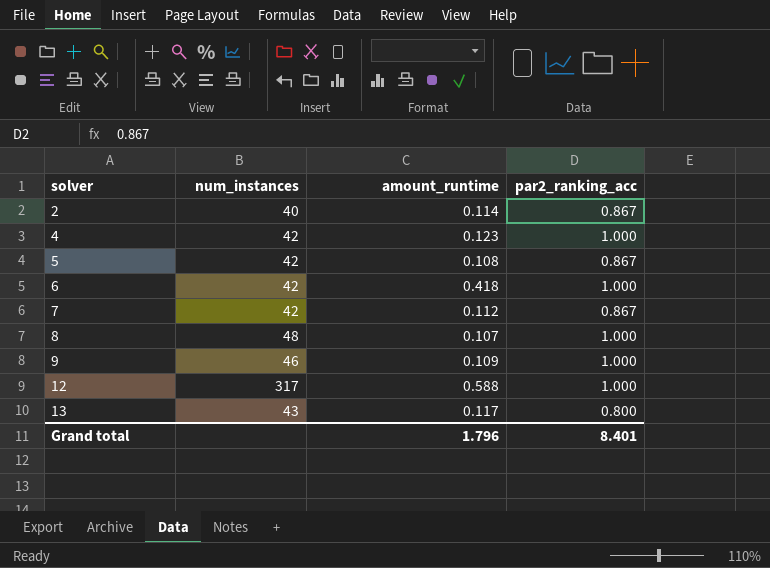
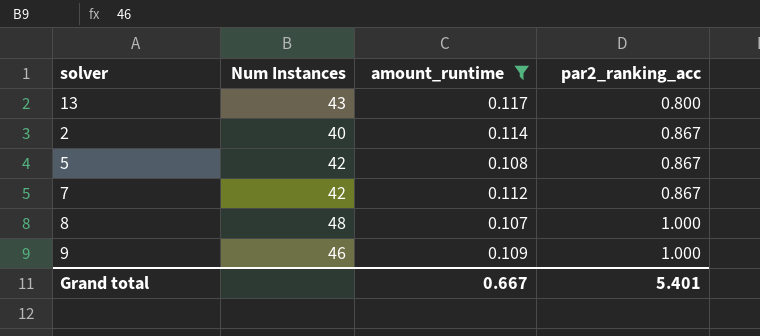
filter: none -> amount_runtime <= 0.117
row order: solver ascending -> par2_ranking_acc ascending
column name: num_instances -> Num Instances
Grand total | amount_runtime: 1.796 -> 0.667
Grand total | par2_ranking_acc: 8.401 -> 5.401

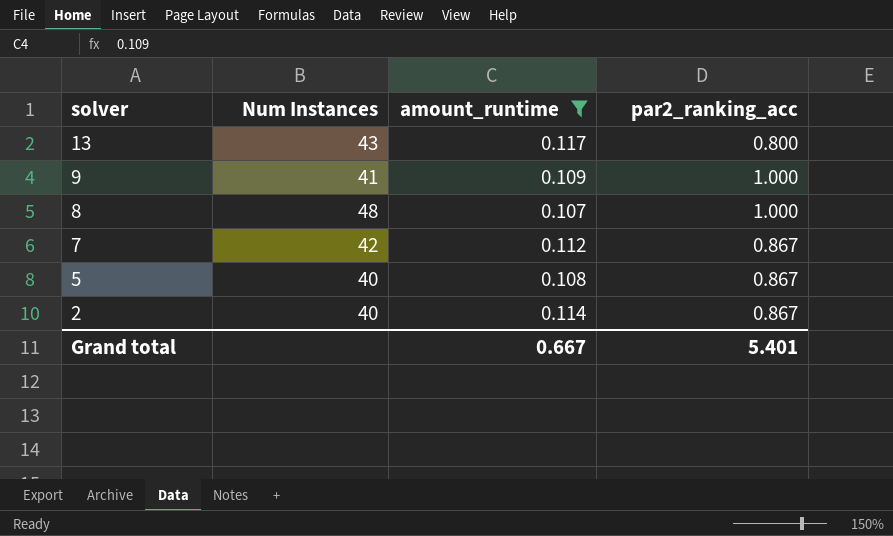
row order: par2_ranking_acc ascending -> solver descending
9 | Num Instances: 46 -> 41
5 | Num Instances: 42 -> 40

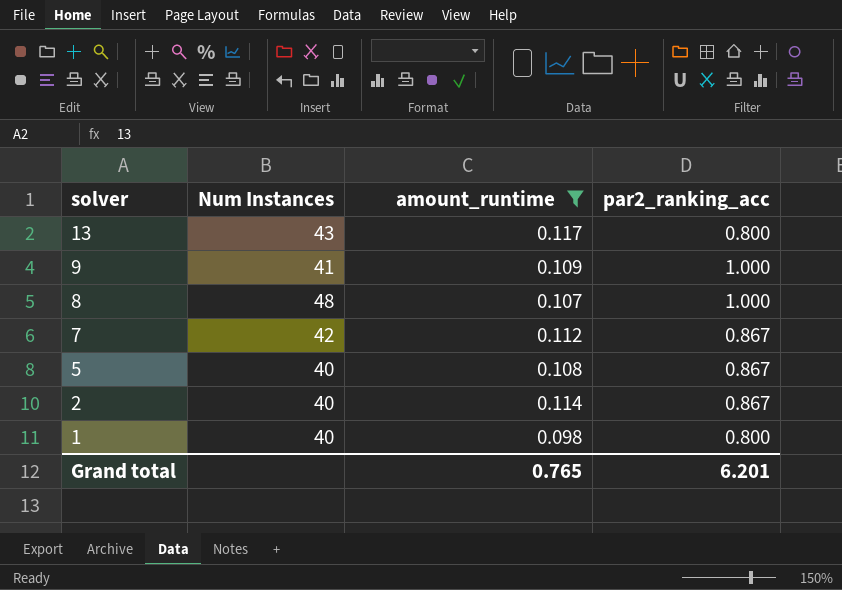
row 1: none -> 40 | 0.098 | 0.800
Grand total | amount_runtime: 0.667 -> 0.765
Grand total | par2_ranking_acc: 5.401 -> 6.201

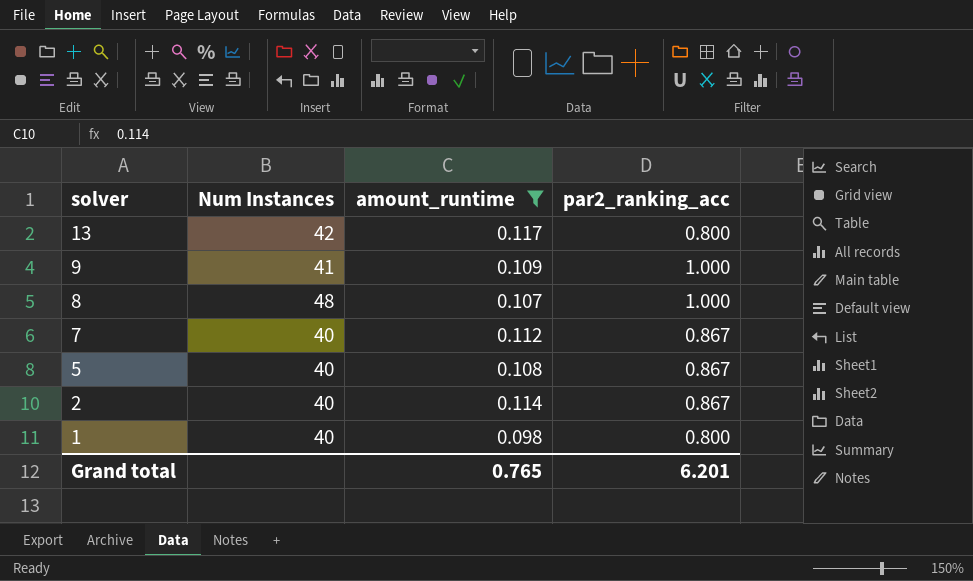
13 | Num Instances: 43 -> 42
7 | Num Instances: 42 -> 40

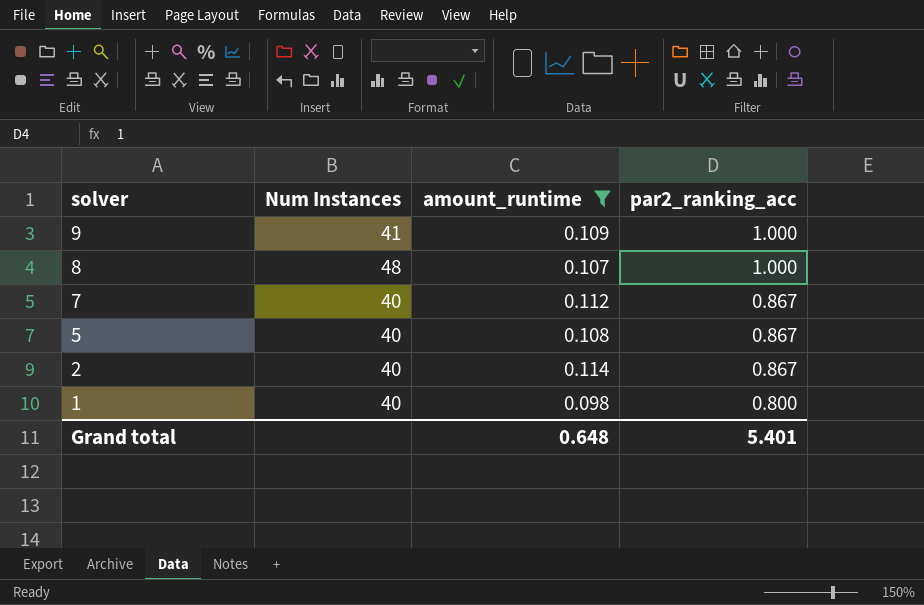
row 13: 42 | 0.117 | 0.800 -> none
Grand total | amount_runtime: 0.765 -> 0.648
Grand total | par2_ranking_acc: 6.201 -> 5.401

